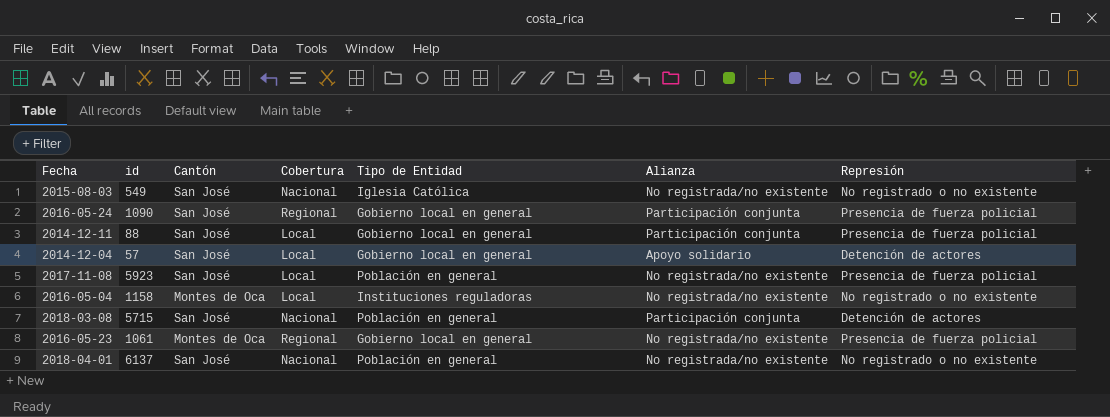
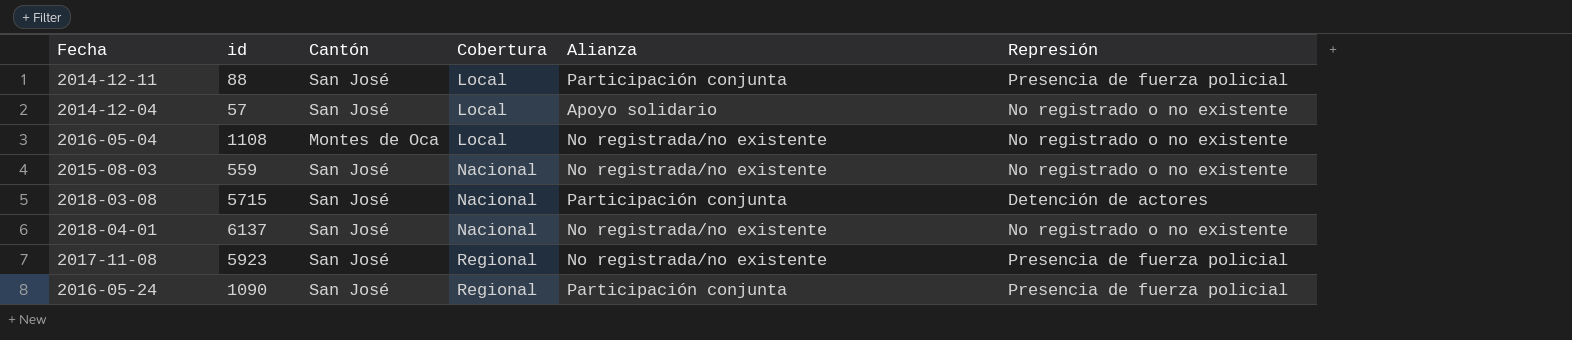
row order: none -> Cobertura ascending
column Tipo de Entidad | position: 5 -> none
row 2016-05-23: 1061 | Montes de Oca | Regional | Gobierno local en general | No registrada/no existente | Presencia de fuerza policial -> none
2014-12-04 | Represión: Detención de actores -> No registrado o no existente
2016-05-04 | id: 1158 -> 1108
2015-08-03 | id: 549 -> 559
2017-11-08 | Cobertura: Local -> Regional

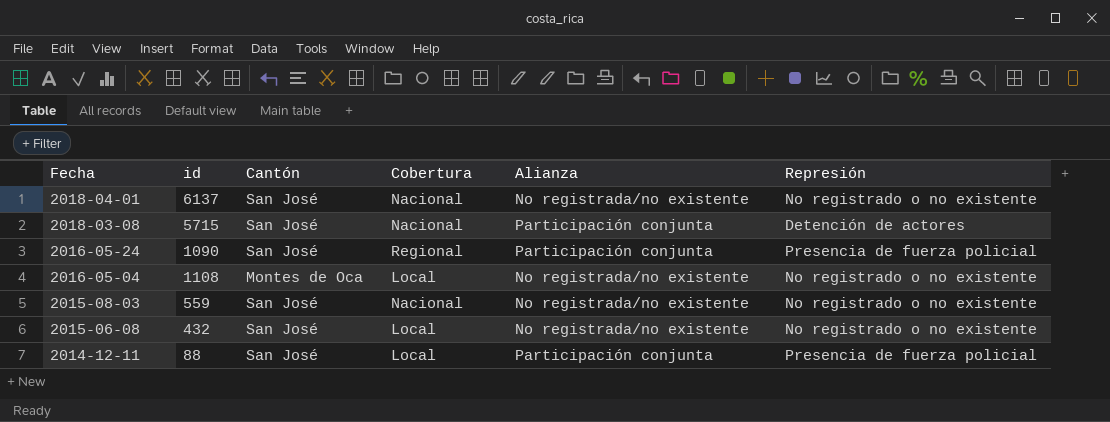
row order: Cobertura ascending -> Fecha descending
row 2014-12-04: 57 | San José | Local | Apoyo solidario | No registrado o no existente -> none
row 2017-11-08: 5923 | San José | Regional | No registrada/no existente | Presencia de fuerza policial -> none
row 2015-06-08: none -> 432 | San José | Local | No registrada/no existente | No registrado o no existente

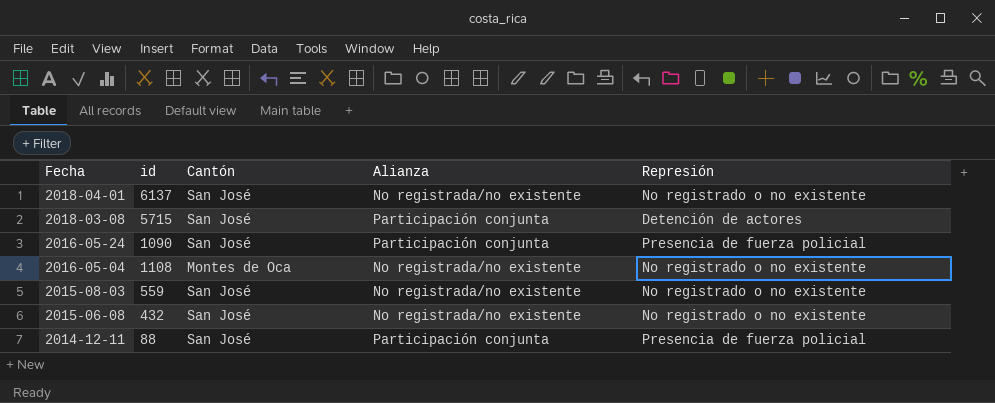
column Cobertura | position: 4 -> none

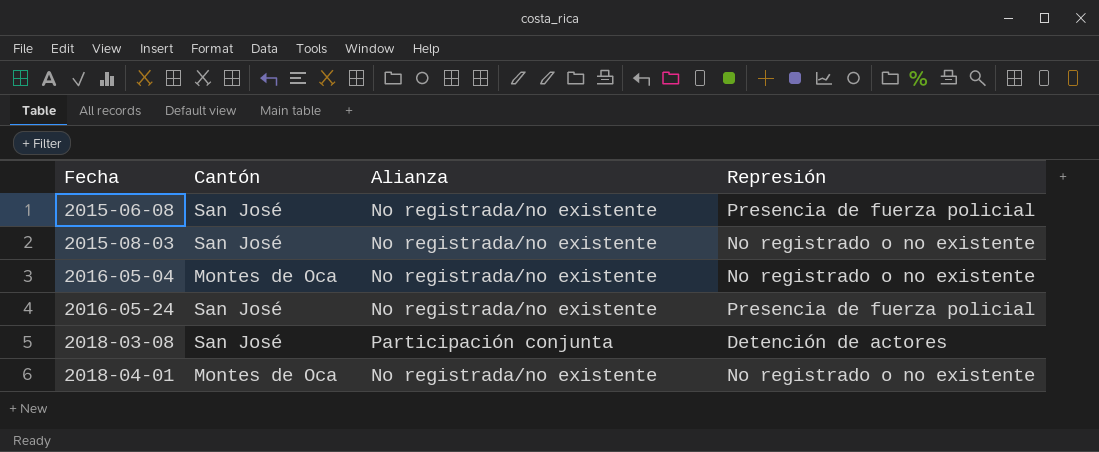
row order: Fecha descending -> Fecha ascending
column id | position: 2 -> none
row 2014-12-11: 88 | San José | Participación conjunta | Presencia de fuerza policial -> none
2015-06-08 | Represión: No registrado o no existente -> Presencia de fuerza policial
2016-05-24 | Alianza: Participación conjunta -> No registrada/no existente
2018-04-01 | Cantón: San José -> Montes de Oca

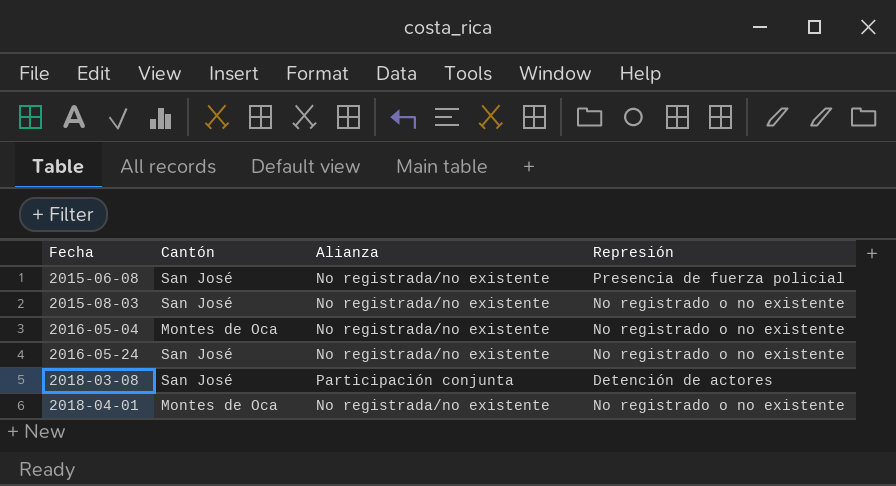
2016-05-24 | Represión: Presencia de fuerza policial -> No registrado o no existente

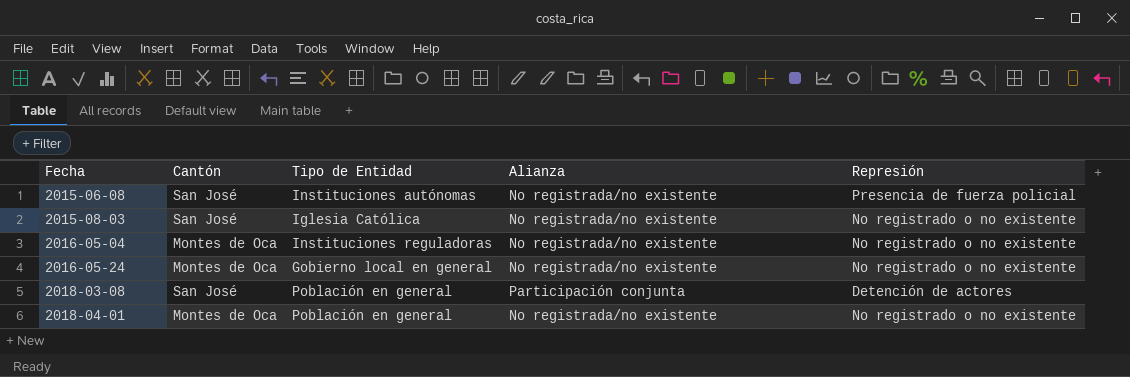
column Tipo de Entidad | position: none -> 3
2016-05-24 | Cantón: San José -> Montes de Oca

